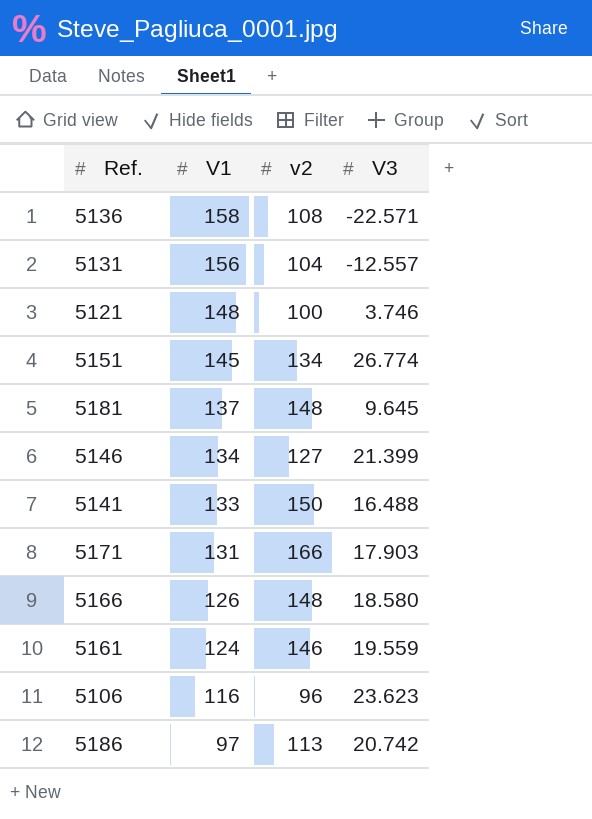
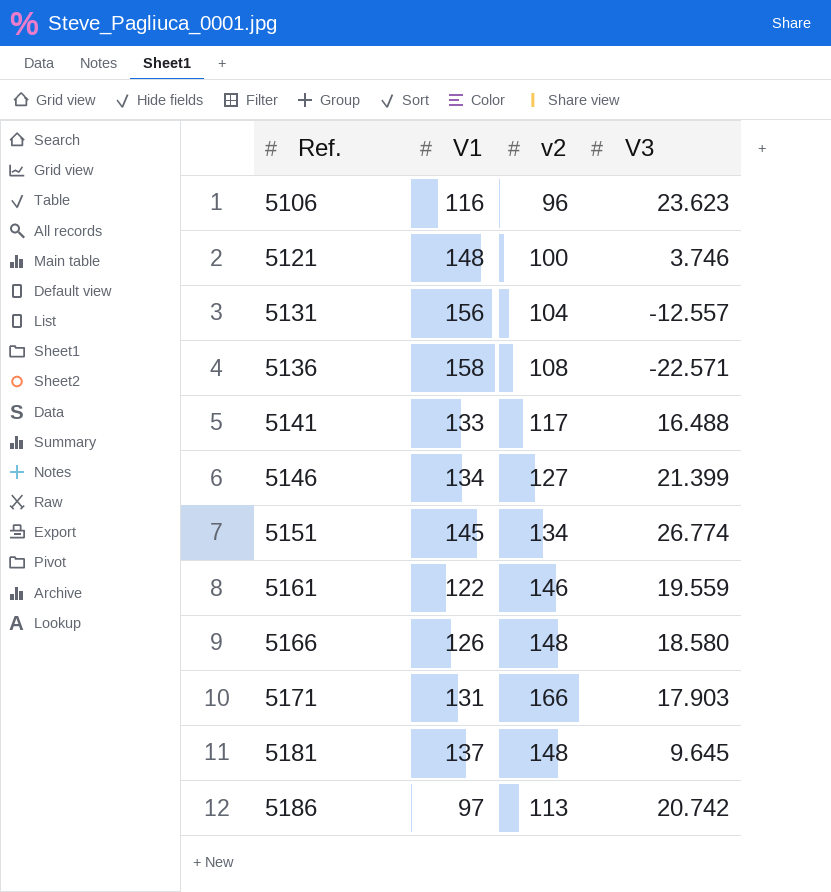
row order: V1 descending -> Ref. ascending
5141 | v2: 150 -> 117
5161 | V1: 124 -> 122

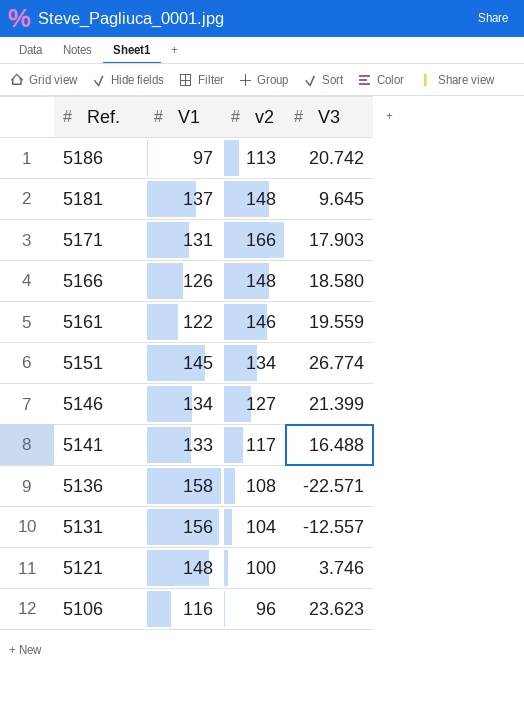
row order: Ref. ascending -> Ref. descending

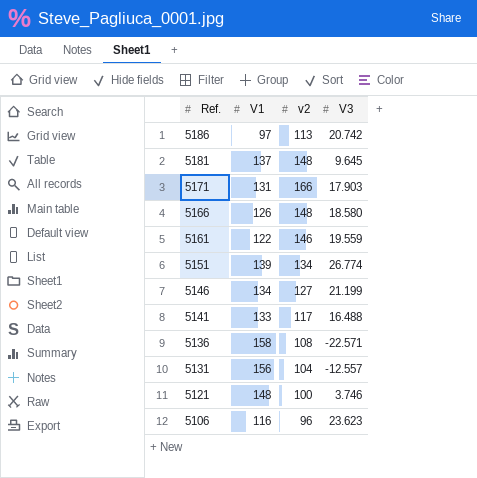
5151 | V1: 145 -> 139
5146 | V3: 21.399 -> 21.199

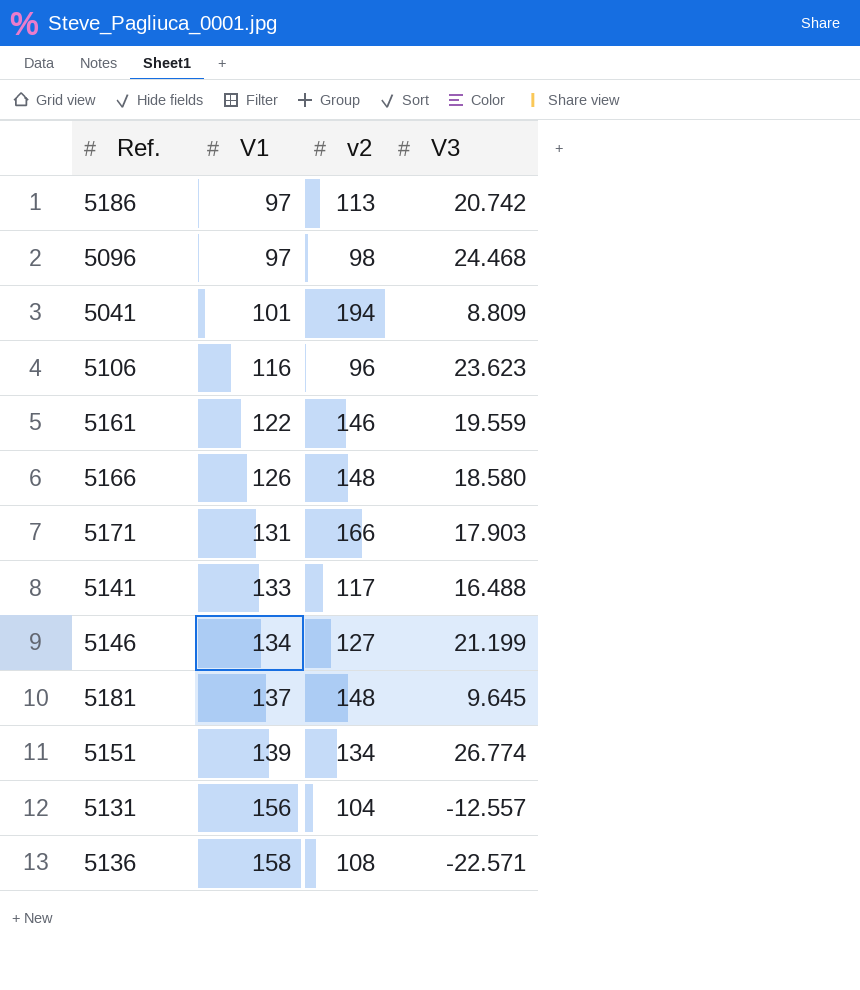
row order: Ref. descending -> V1 ascending
row 5121: 148 | 100 | 3.746 -> none
row 5096: none -> 97 | 98 | 24.468
row 5041: none -> 101 | 194 | 8.809

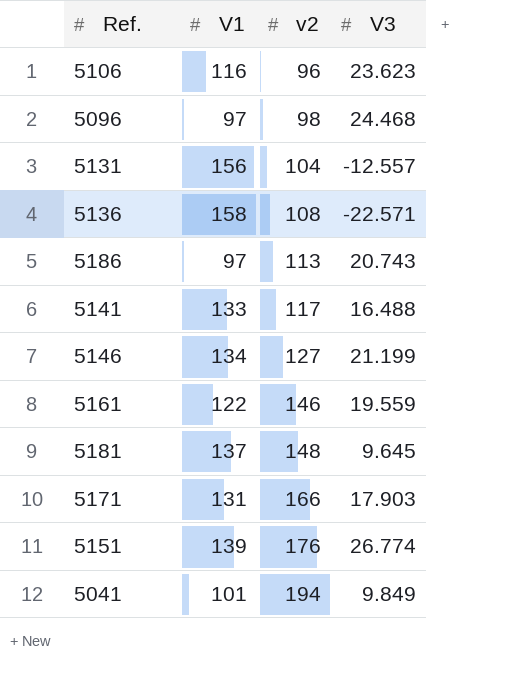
row order: V1 ascending -> v2 ascending
row 5166: 126 | 148 | 18.580 -> none
5186 | V3: 20.742 -> 20.743
5151 | v2: 134 -> 176
5041 | V3: 8.809 -> 9.849

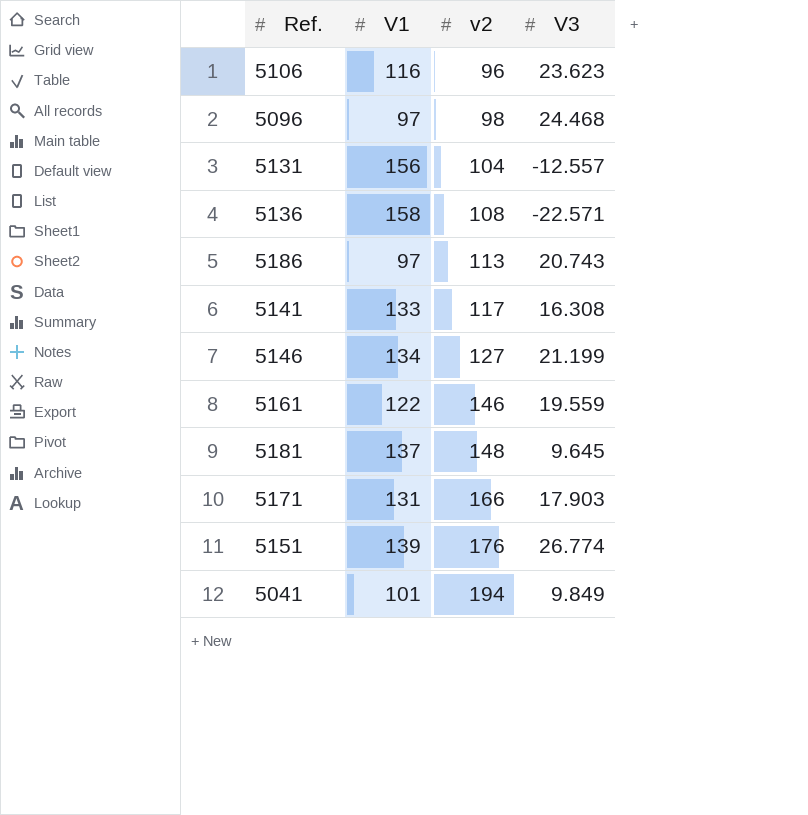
5141 | V3: 16.488 -> 16.308

